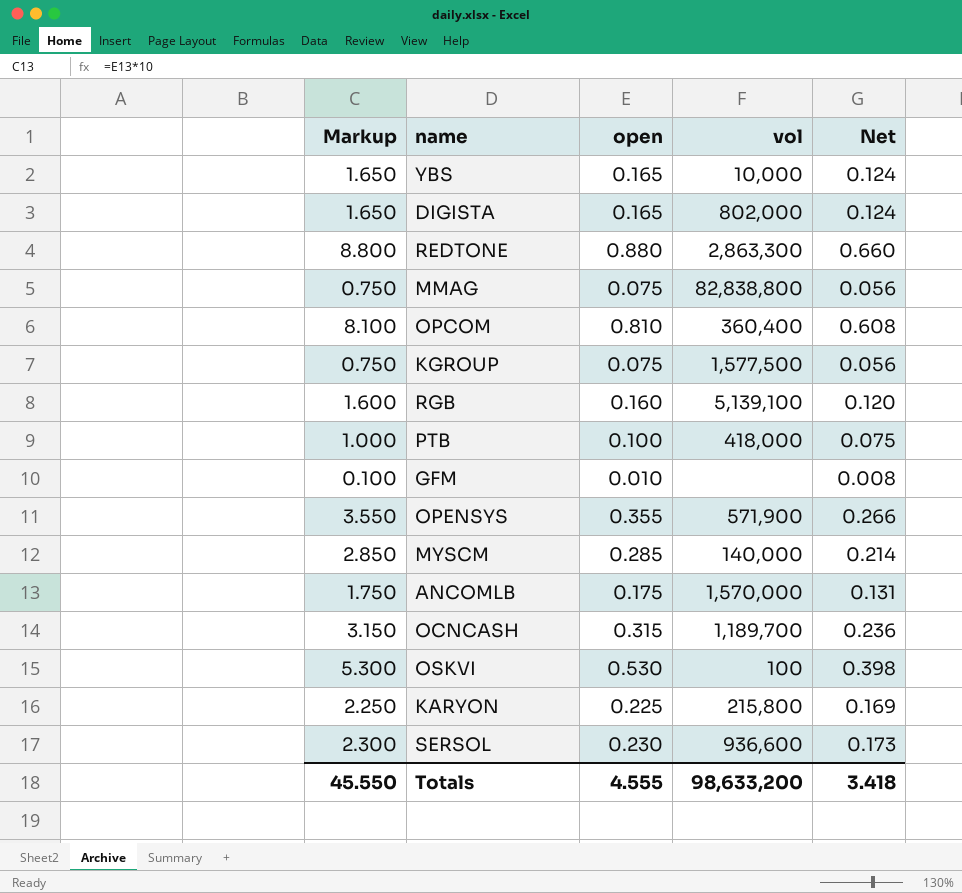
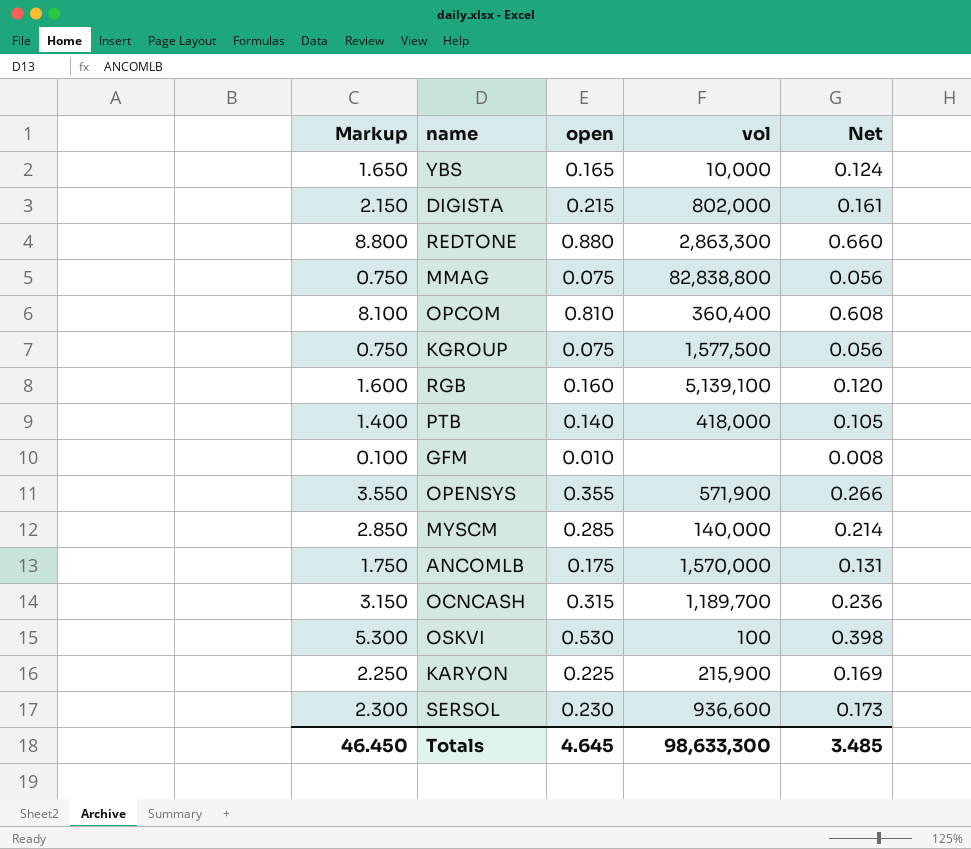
DIGISTA | Markup: 1.650 -> 2.150
DIGISTA | open: 0.165 -> 0.215
DIGISTA | Net: 0.124 -> 0.161
PTB | Markup: 1.000 -> 1.400
PTB | open: 0.100 -> 0.140
PTB | Net: 0.075 -> 0.105
KARYON | vol: 215,800 -> 215,900
Totals | Markup: 45.550 -> 46.450
Totals | open: 4.555 -> 4.645
Totals | vol: 98,633,200 -> 98,633,300
Totals | Net: 3.418 -> 3.485

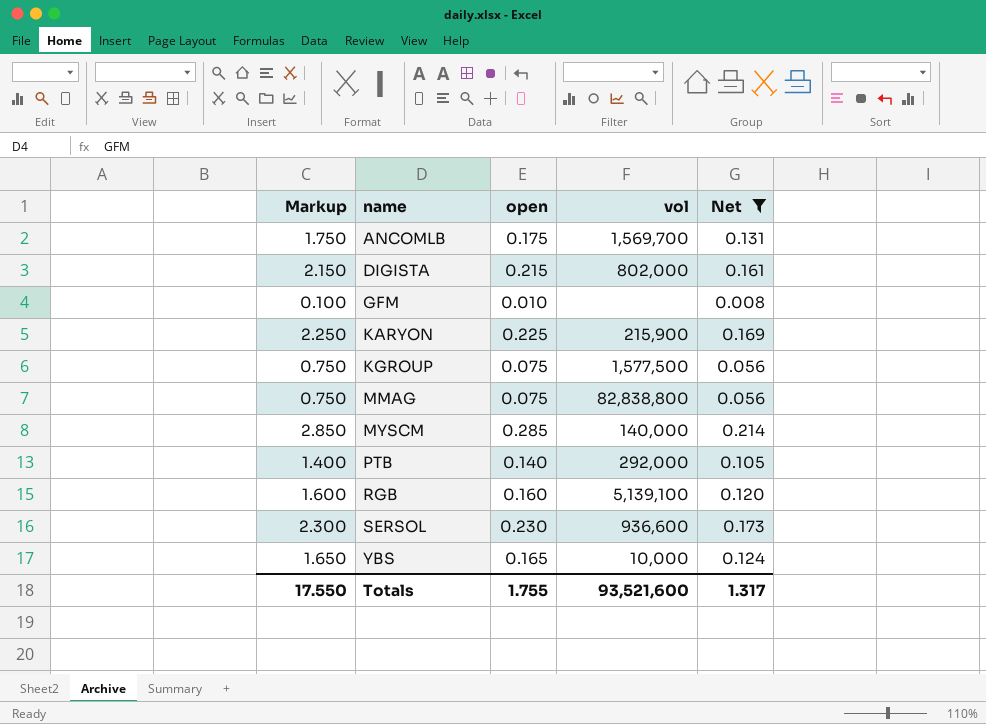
filter: none -> Net <= 0.214
row order: none -> name ascending
ANCOMLB | vol: 1,570,000 -> 1,569,700
PTB | vol: 418,000 -> 292,000
Totals | Markup: 46.450 -> 17.550
Totals | open: 4.645 -> 1.755
Totals | vol: 98,633,300 -> 93,521,600
Totals | Net: 3.485 -> 1.317

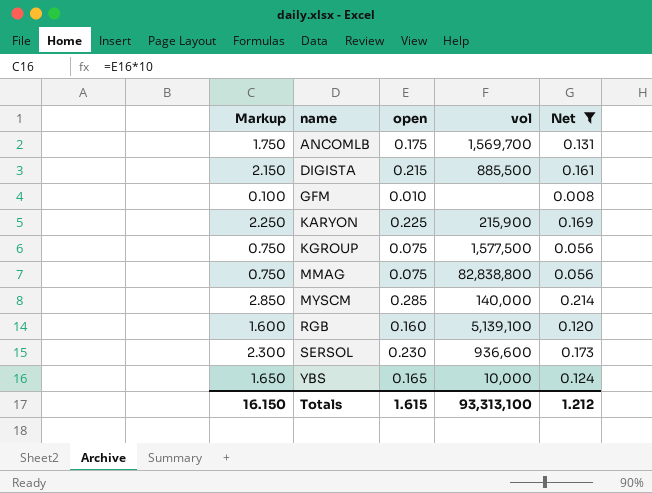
row PTB: 1.400 | 0.140 | 292,000 | 0.105 -> none
DIGISTA | vol: 802,000 -> 885,500
Totals | Markup: 17.550 -> 16.150
Totals | open: 1.755 -> 1.615
Totals | vol: 93,521,600 -> 93,313,100
Totals | Net: 1.317 -> 1.212

